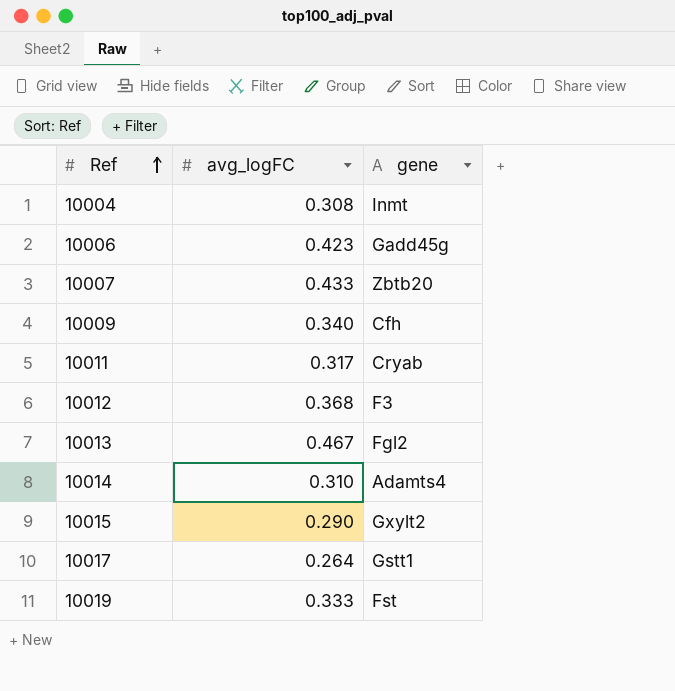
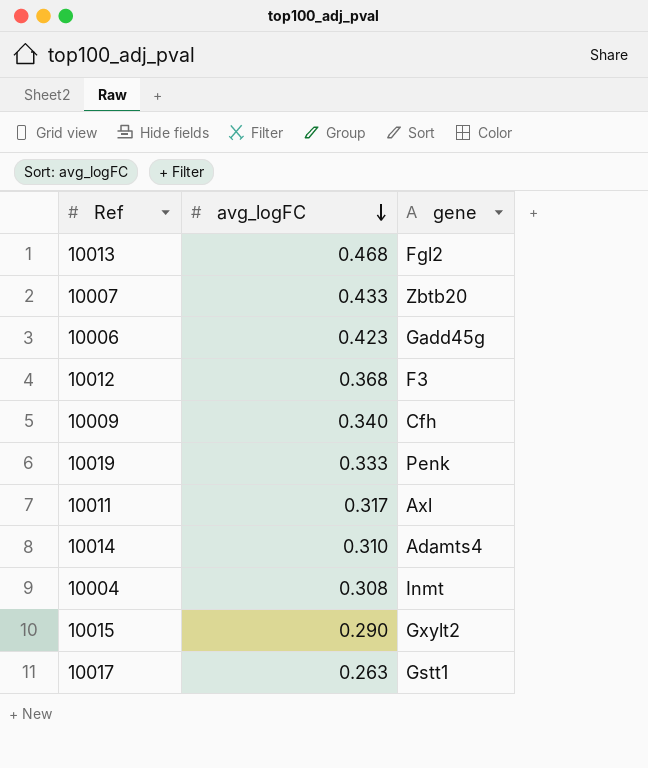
row order: Ref ascending -> avg_logFC descending
10013 | avg_logFC: 0.467 -> 0.468
10019 | gene: Fst -> Penk
10011 | gene: Cryab -> Axl
10017 | avg_logFC: 0.264 -> 0.263

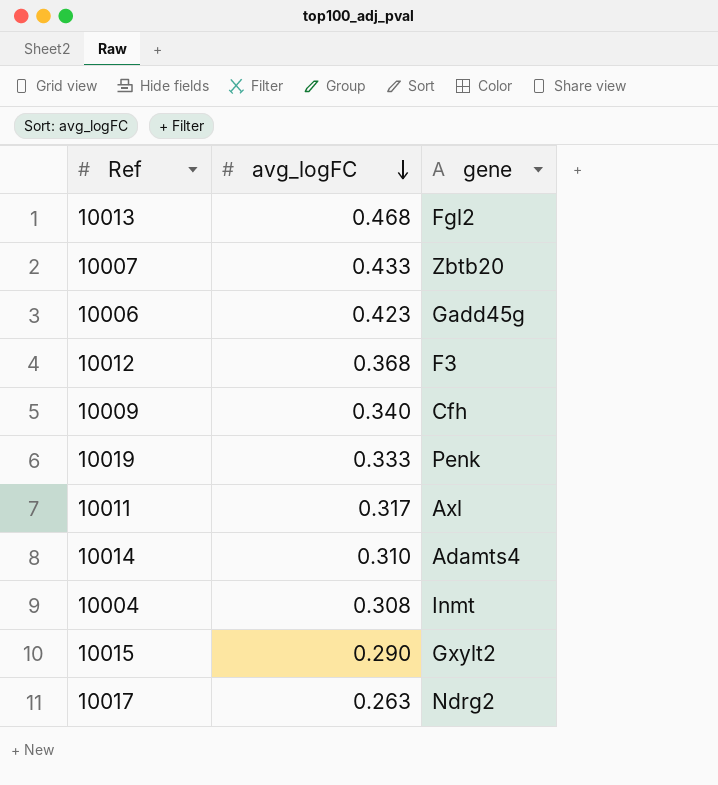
10017 | gene: Gstt1 -> Ndrg2

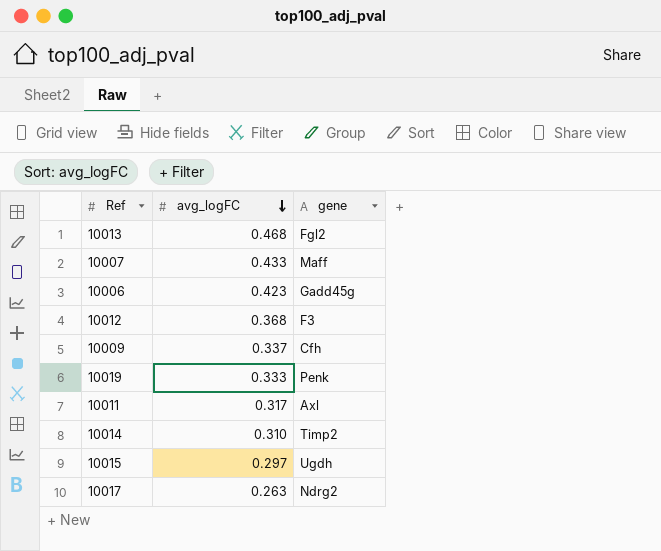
row 10004: 0.308 | Inmt -> none
10007 | gene: Zbtb20 -> Maff
10009 | avg_logFC: 0.340 -> 0.337
10014 | gene: Adamts4 -> Timp2
10015 | avg_logFC: 0.290 -> 0.297
10015 | gene: Gxylt2 -> Ugdh

